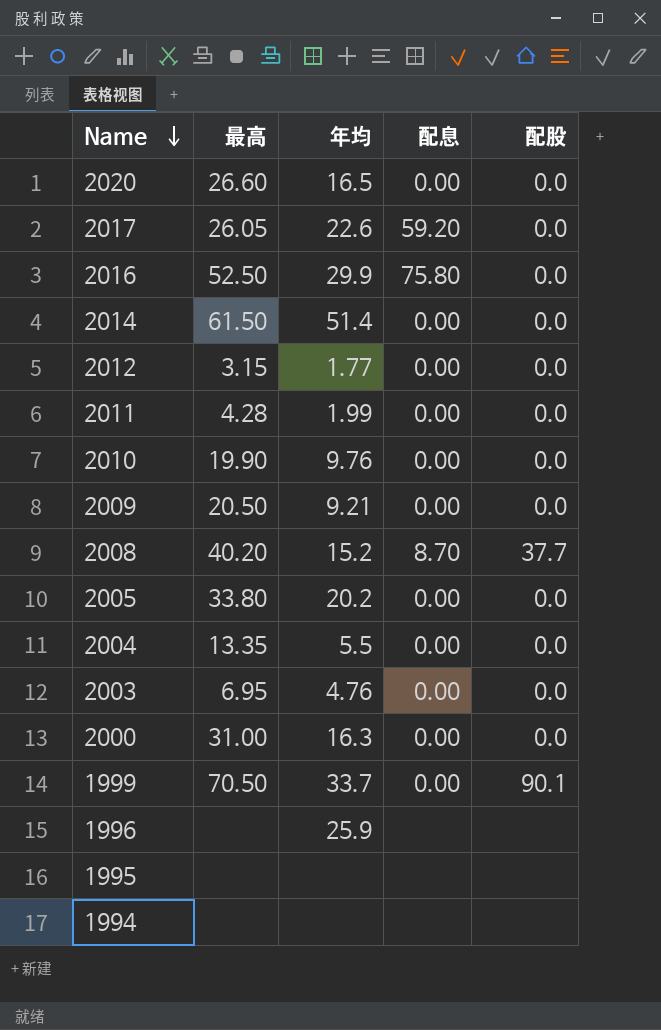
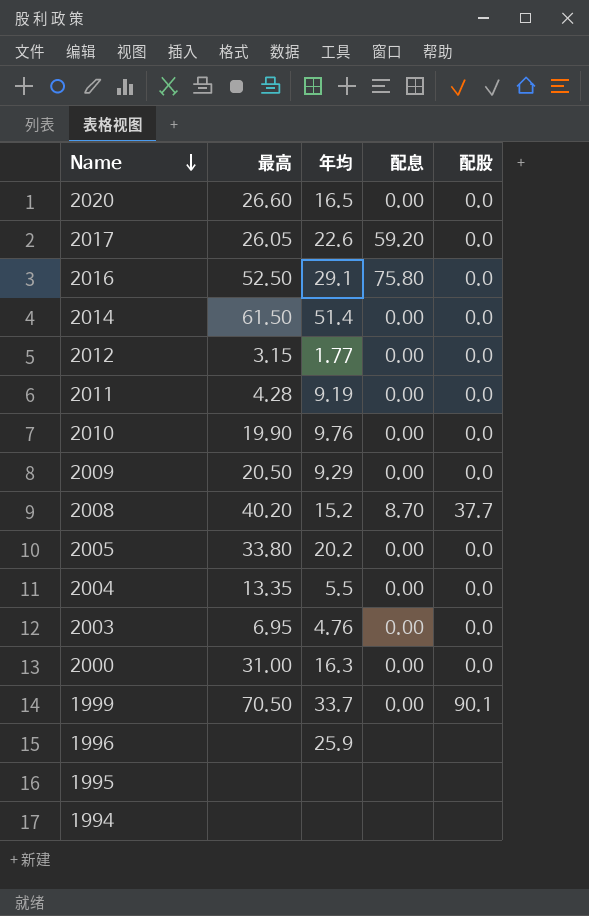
2016 | 年均: 29.9 -> 29.1
2011 | 年均: 1.99 -> 9.19
2009 | 年均: 9.21 -> 9.29

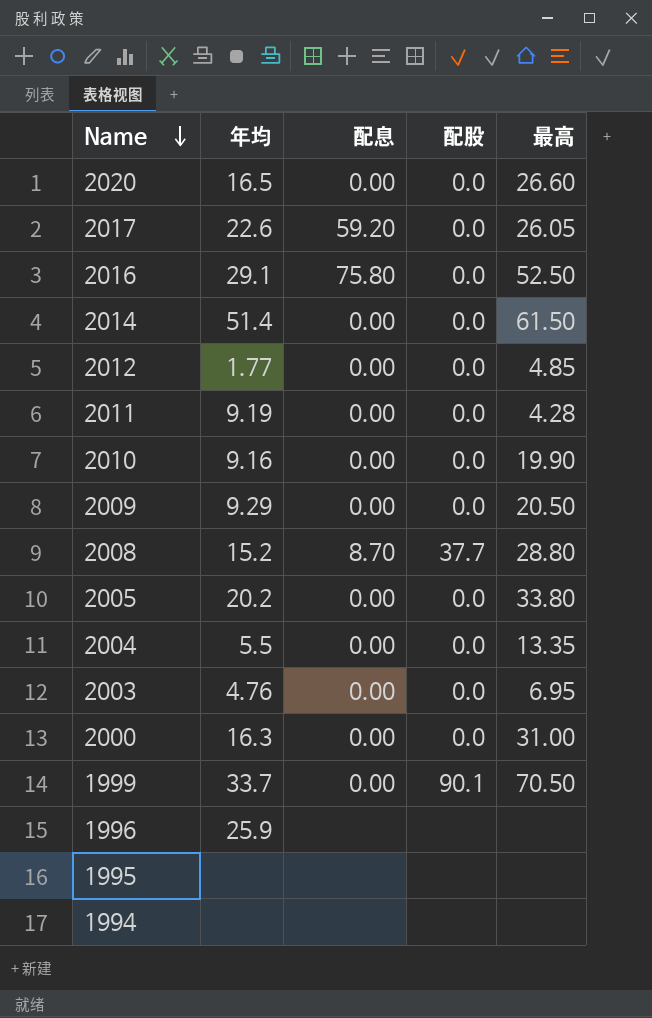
column 最高 | position: 2 -> 5
2012 | 最高: 3.15 -> 4.85
2010 | 年均: 9.76 -> 9.16
2008 | 最高: 40.20 -> 28.80

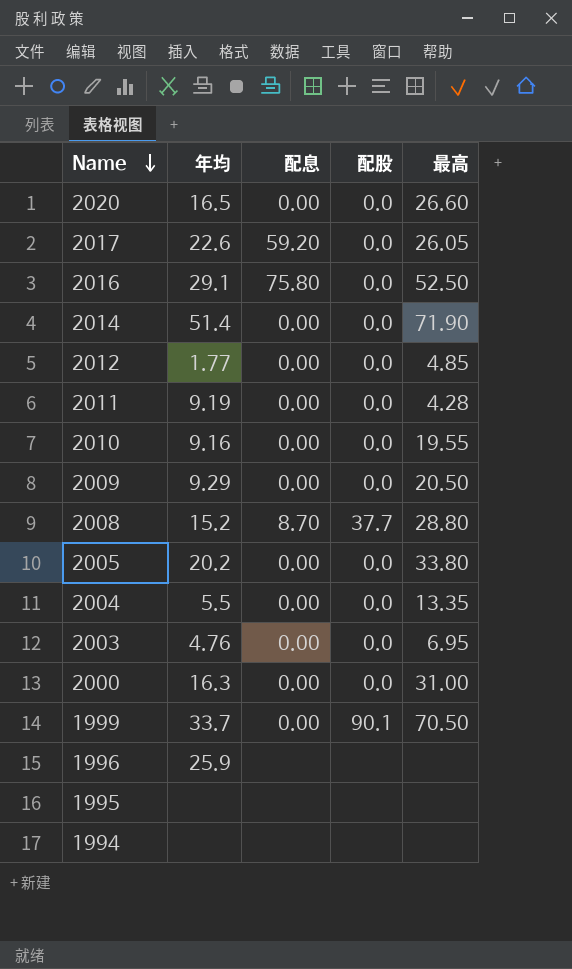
2014 | 最高: 61.50 -> 71.90
2010 | 最高: 19.90 -> 19.55

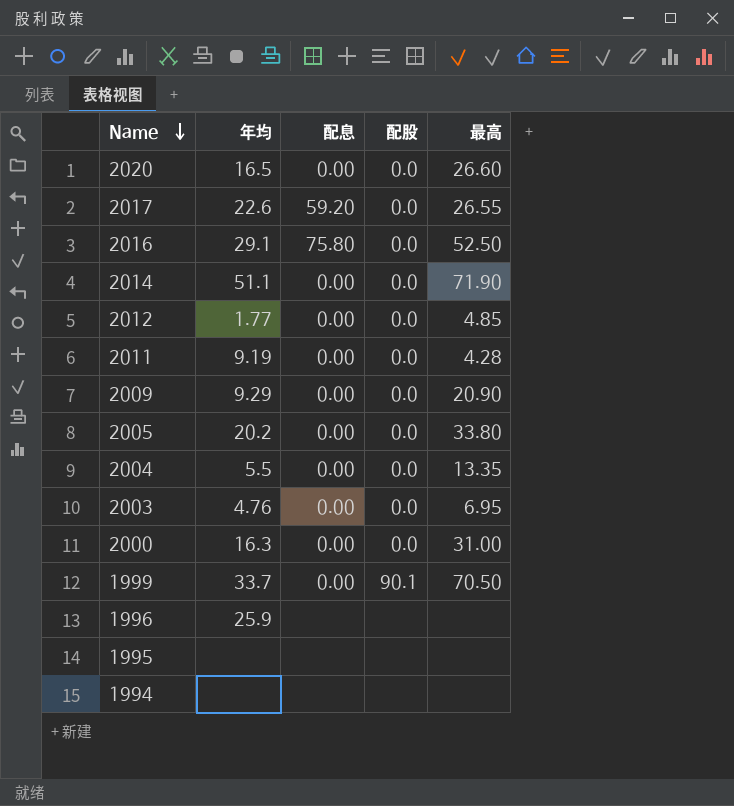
row 2010: 9.16 | 0.00 | 0.0 | 19.55 -> none
row 2008: 15.2 | 8.70 | 37.7 | 28.80 -> none
2017 | 最高: 26.05 -> 26.55
2014 | 年均: 51.4 -> 51.1
2009 | 最高: 20.50 -> 20.90

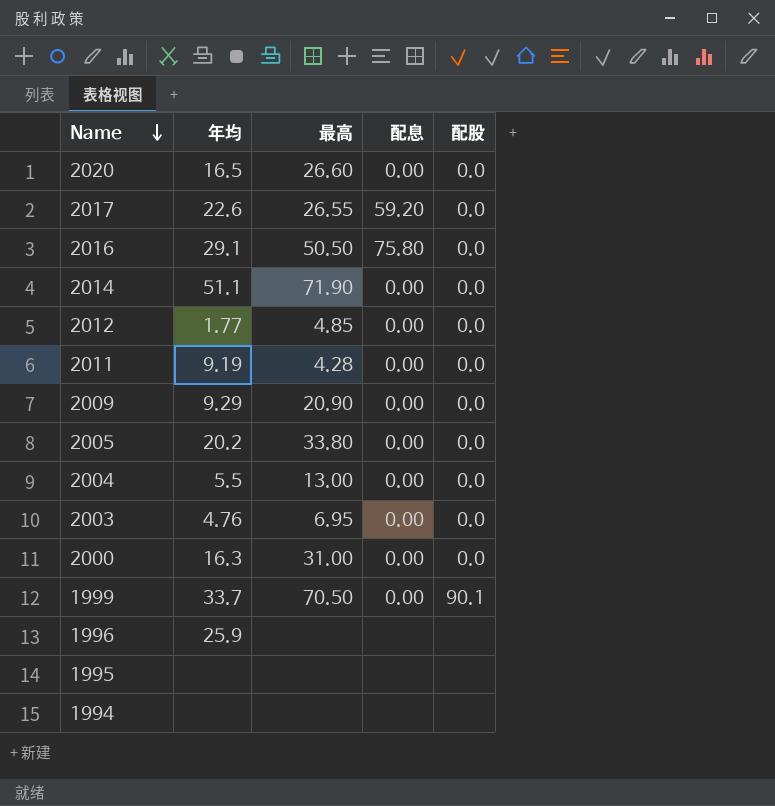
column 最高 | position: 5 -> 3
2016 | 最高: 52.50 -> 50.50
2004 | 最高: 13.35 -> 13.00

